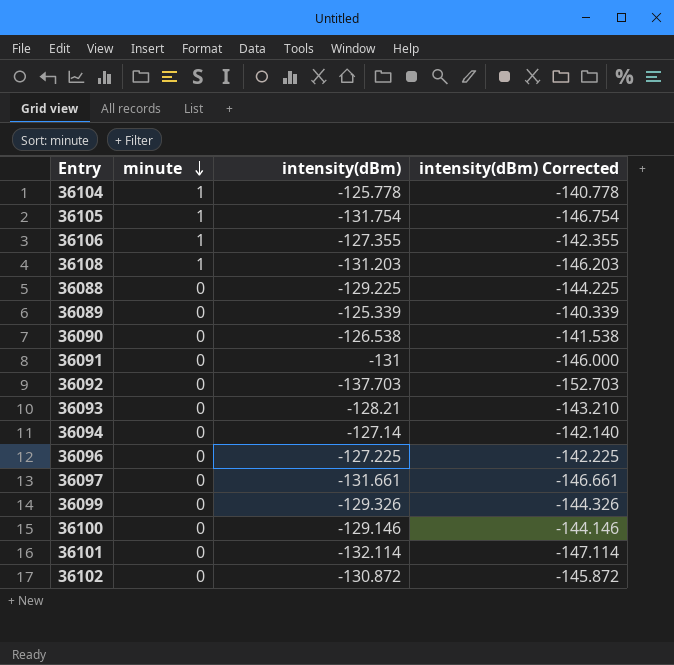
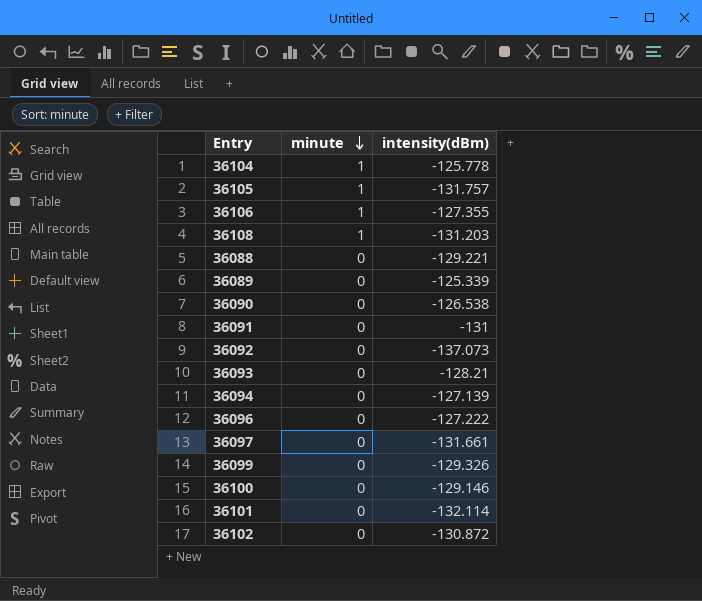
column intensity(dBm) Corrected | formula: [intensity(dBm)] - 15 -> none
36105 | intensity(dBm): -131.754 -> -131.757
36088 | intensity(dBm): -129.225 -> -129.221
36092 | intensity(dBm): -137.703 -> -137.073
36094 | intensity(dBm): -127.14 -> -127.139
36096 | intensity(dBm): -127.225 -> -127.222

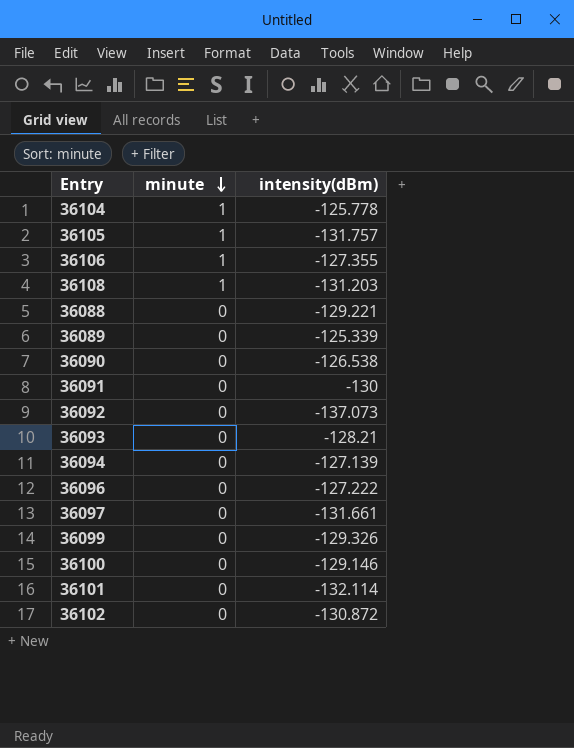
36091 | intensity(dBm): -131 -> -130

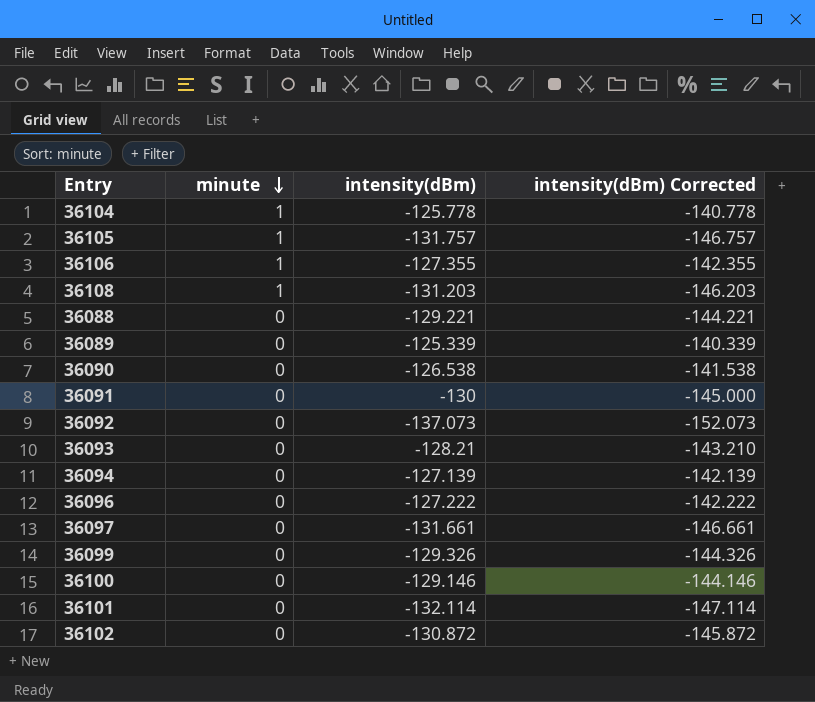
column intensity(dBm) Corrected | formula: none -> [intensity(dBm)] - 15

